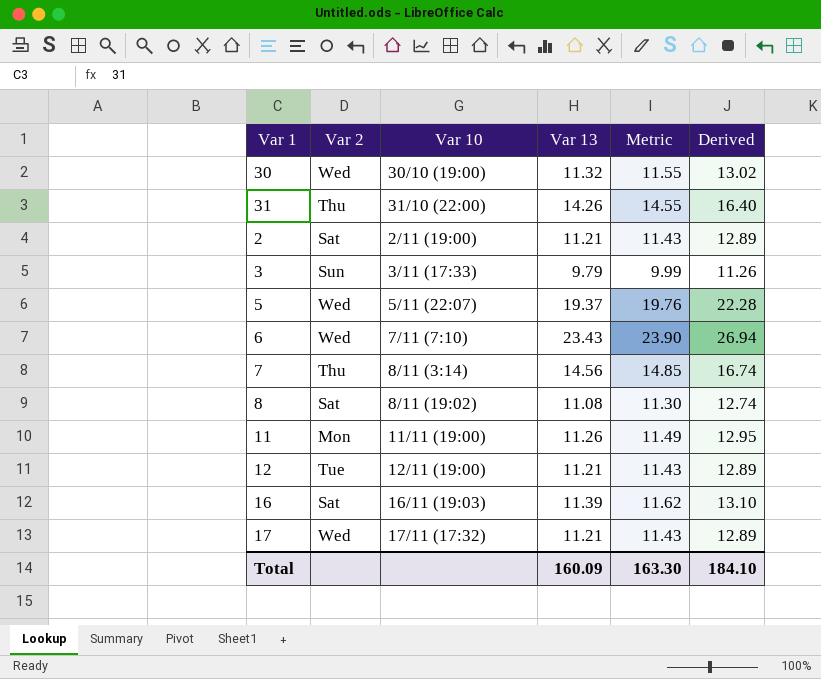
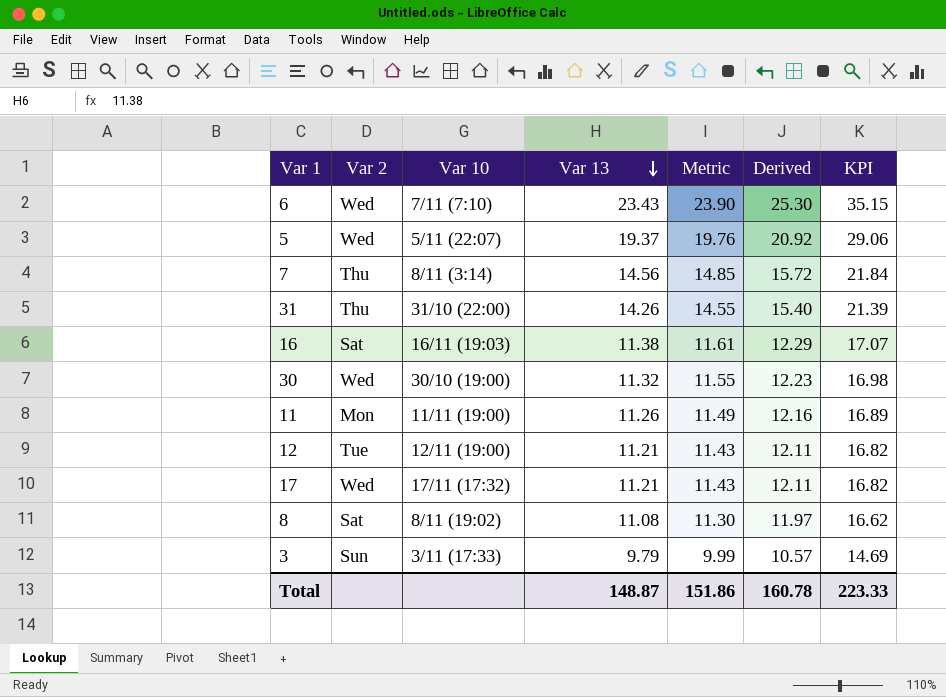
row order: none -> Var 13 descending
column Derived | formula: [Var 13] * 1.15 -> [Var 13] * 1.08
column KPI | formula: none -> [Var 13] * 1.5
row 2: Sat | 2/11 (19:00) | 11.21 | 11.43 | 12.89 -> none
16 | Var 13: 11.39 -> 11.38
16 | Metric: 11.62 -> 11.61
Total | Var 13: 160.09 -> 148.87
Total | Metric: 163.30 -> 151.86
Total | Derived: 184.10 -> 160.78

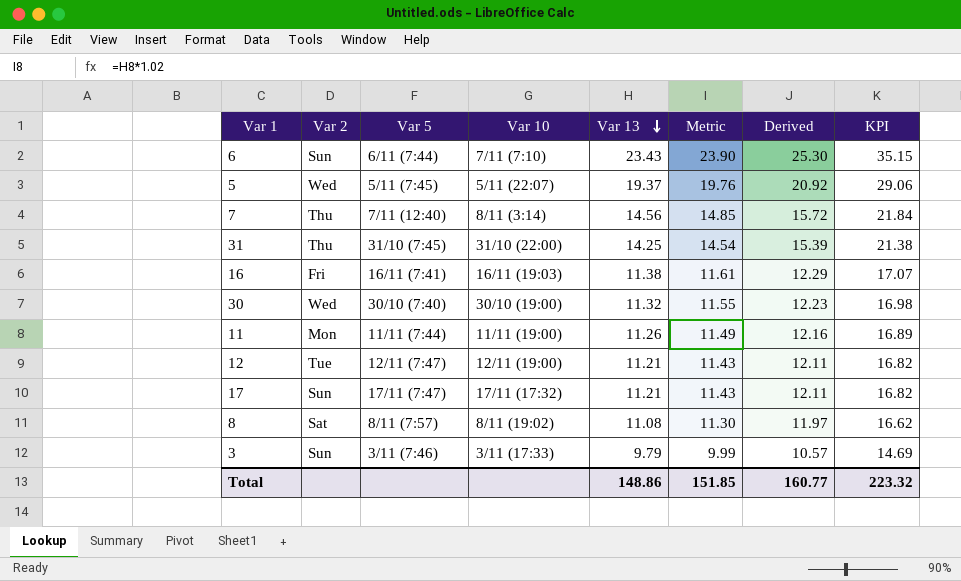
column Var 5 | position: none -> 3
6 | Var 2: Wed -> Sun
31 | Var 13: 14.26 -> 14.25
31 | Metric: 14.55 -> 14.54
31 | Derived: 15.40 -> 15.39
31 | KPI: 21.39 -> 21.38
16 | Var 2: Sat -> Fri
17 | Var 2: Wed -> Sun
Total | Var 13: 148.87 -> 148.86
Total | Metric: 151.86 -> 151.85
Total | Derived: 160.78 -> 160.77
Total | KPI: 223.33 -> 223.32

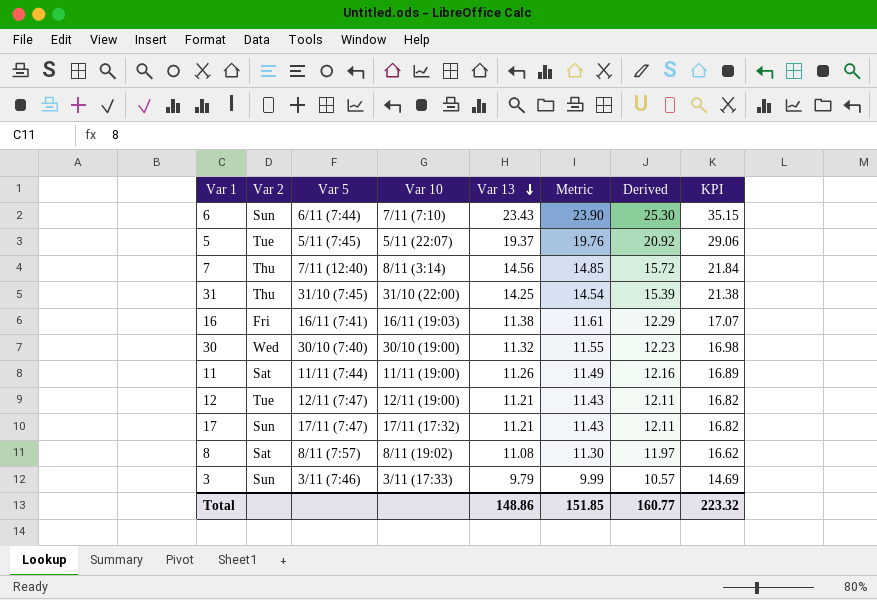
5 | Var 2: Wed -> Tue
11 | Var 2: Mon -> Sat

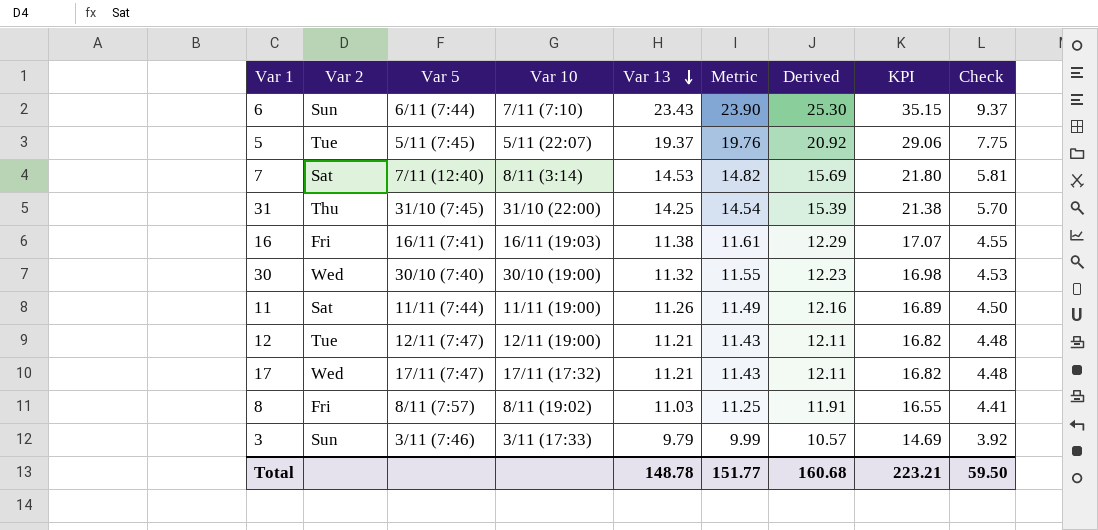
column Check | formula: none -> [Var 13] * 0.4
7 | Var 2: Thu -> Sat
7 | Var 13: 14.56 -> 14.53
7 | Metric: 14.85 -> 14.82
7 | Derived: 15.72 -> 15.69
7 | KPI: 21.84 -> 21.80
17 | Var 2: Sun -> Wed
8 | Var 2: Sat -> Fri
8 | Var 13: 11.08 -> 11.03
8 | Metric: 11.30 -> 11.25
8 | Derived: 11.97 -> 11.91
8 | KPI: 16.62 -> 16.55
Total | Var 13: 148.86 -> 148.78
Total | Metric: 151.85 -> 151.77
Total | Derived: 160.77 -> 160.68
Total | KPI: 223.32 -> 223.21

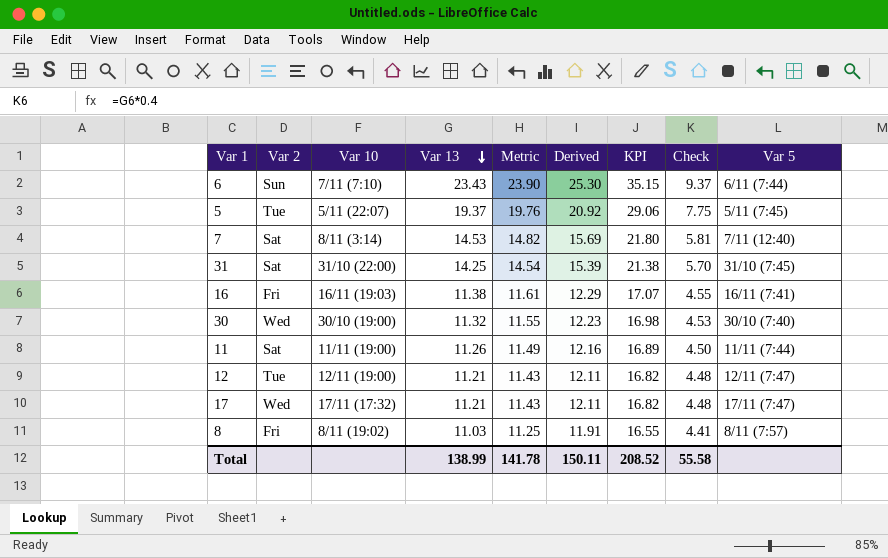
column Var 5 | position: 3 -> 9
row 3: Sun | 3/11 (7:46) | 3/11 (17:33) | 9.79 | 9.99 | 10.57 | 14.69 | 3.92 -> none
31 | Var 2: Thu -> Sat
Total | Var 13: 148.78 -> 138.99
Total | Metric: 151.77 -> 141.78
Total | Derived: 160.68 -> 150.11
Total | KPI: 223.21 -> 208.52
Total | Check: 59.50 -> 55.58

